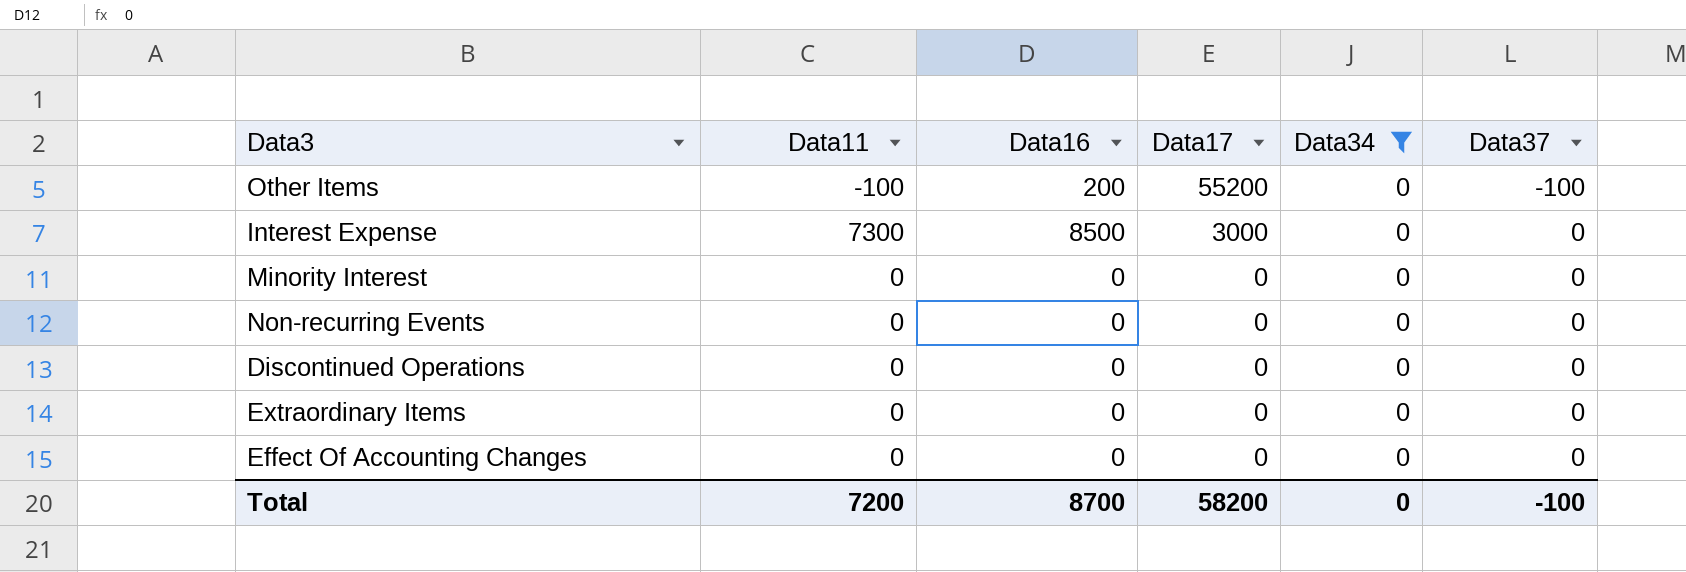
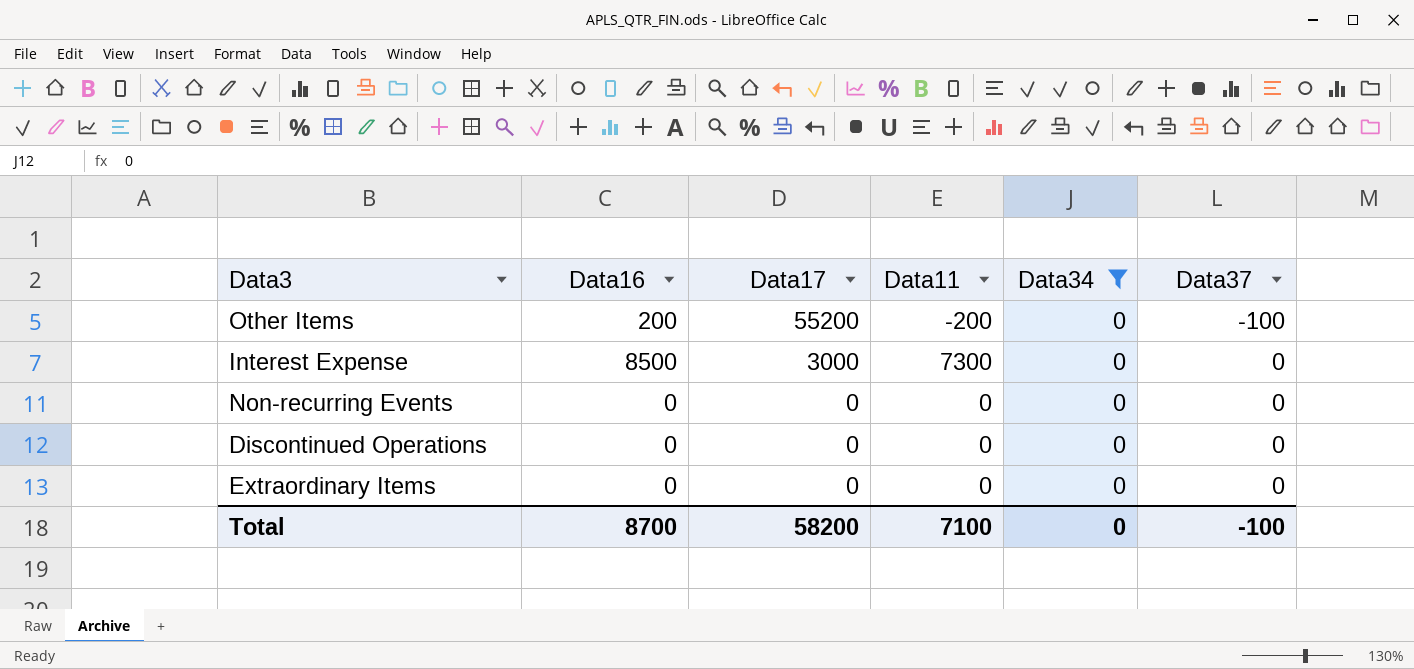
column Data11 | position: 2 -> 4
row Minority Interest: 0 | 0 | 0 | 0 | 0 -> none
row Effect Of Accounting Changes: 0 | 0 | 0 | 0 | 0 -> none
Other Items | Data11: -100 -> -200
Total | Data11: 7200 -> 7100

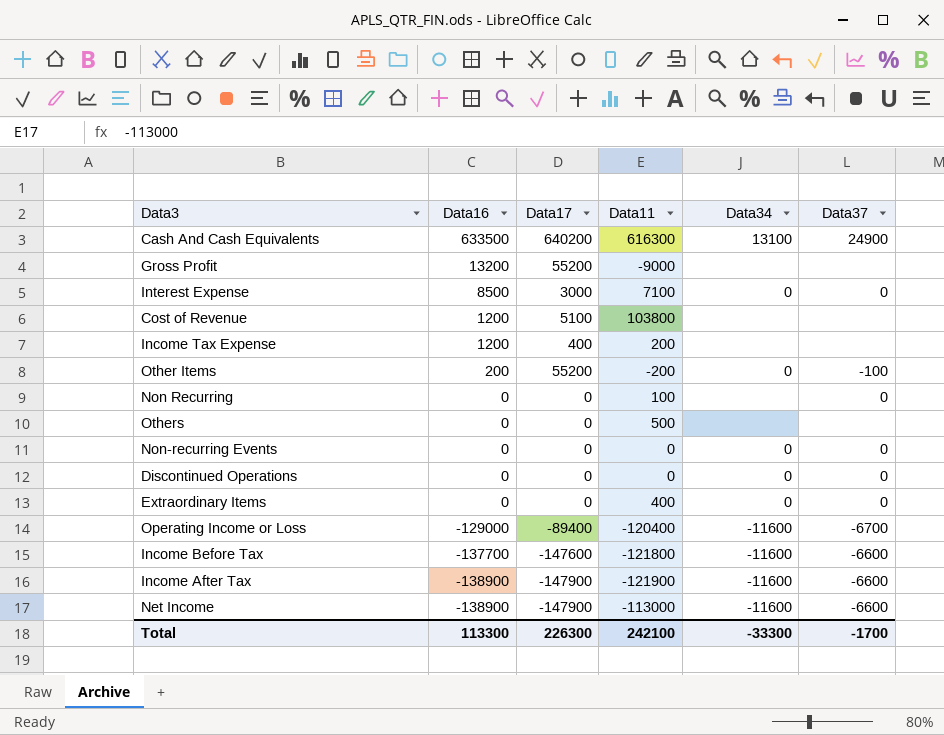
filter: Data34 = 0 -> none
row order: Data17 descending -> Data16 descending
Interest Expense | Data11: 7300 -> 7100
Extraordinary Items | Data11: 0 -> 400
Total | Data16: 8700 -> 113300
Total | Data17: 58200 -> 226300
Total | Data11: 7100 -> 242100
Total | Data34: 0 -> -33300
Total | Data37: -100 -> -1700

